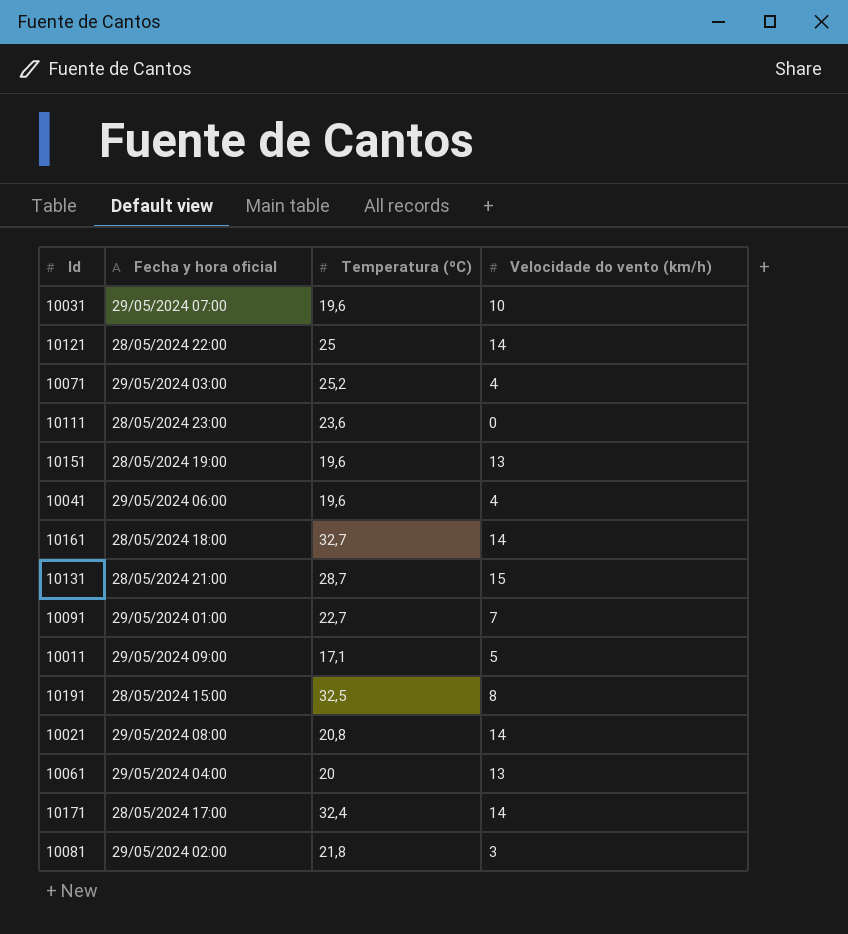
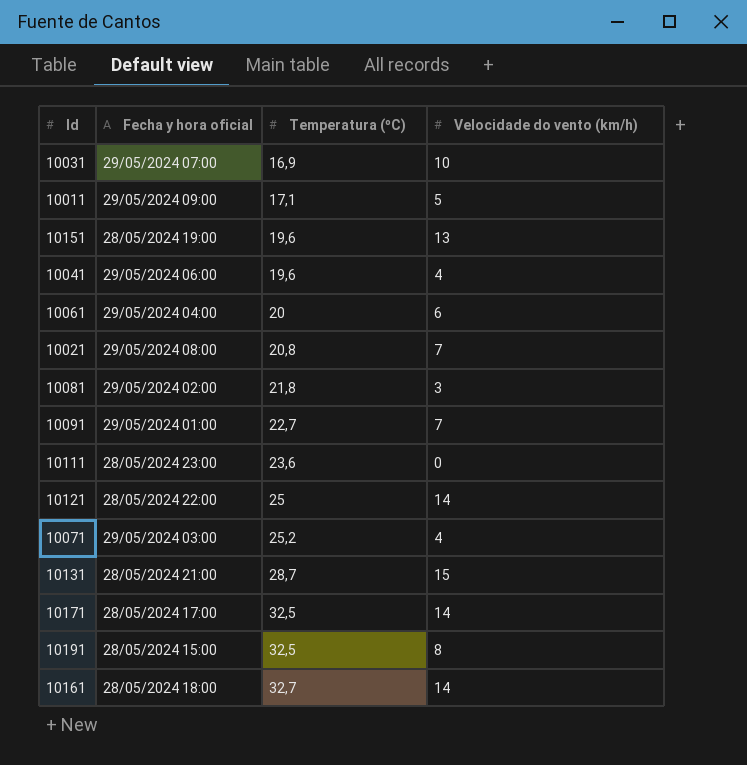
row order: none -> Temperatura (ºC) ascending
10031 | Temperatura (ºC): 19,6 -> 16,9
10061 | Velocidade do vento (km/h): 13 -> 6
10021 | Velocidade do vento (km/h): 14 -> 7
10171 | Temperatura (ºC): 32,4 -> 32,5

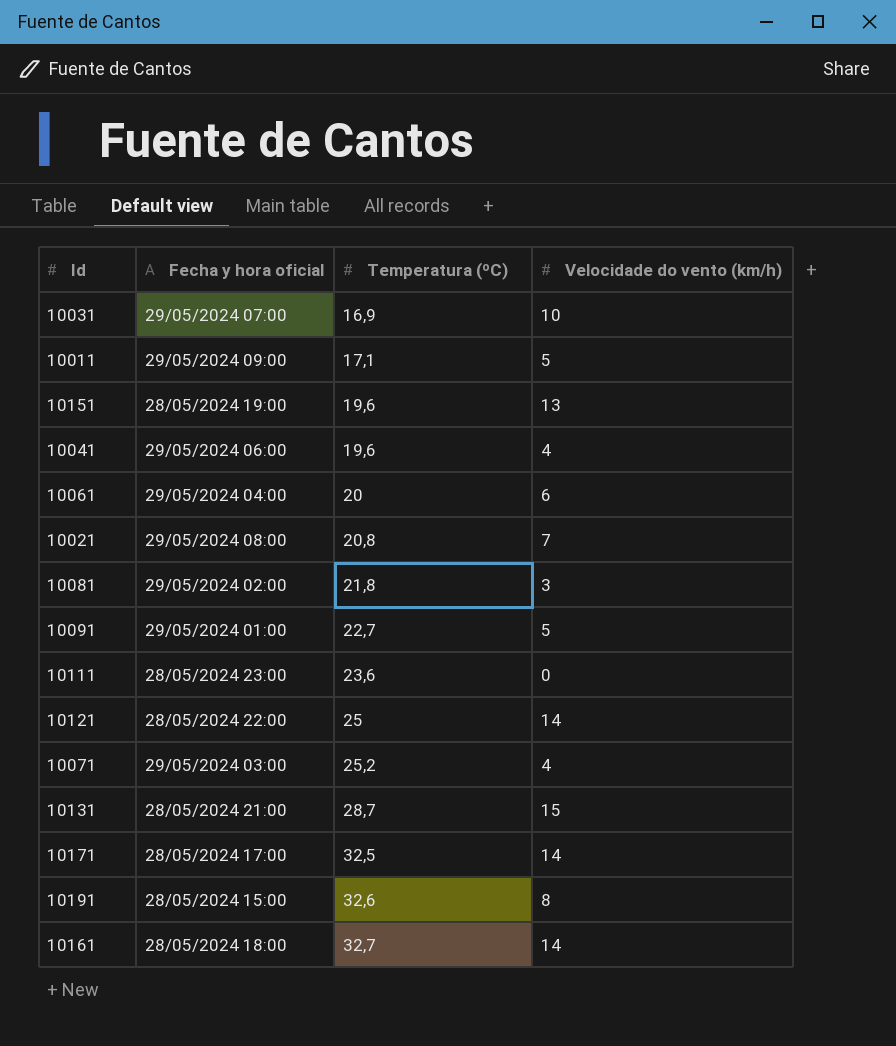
10091 | Velocidade do vento (km/h): 7 -> 5
10191 | Temperatura (ºC): 32,5 -> 32,6

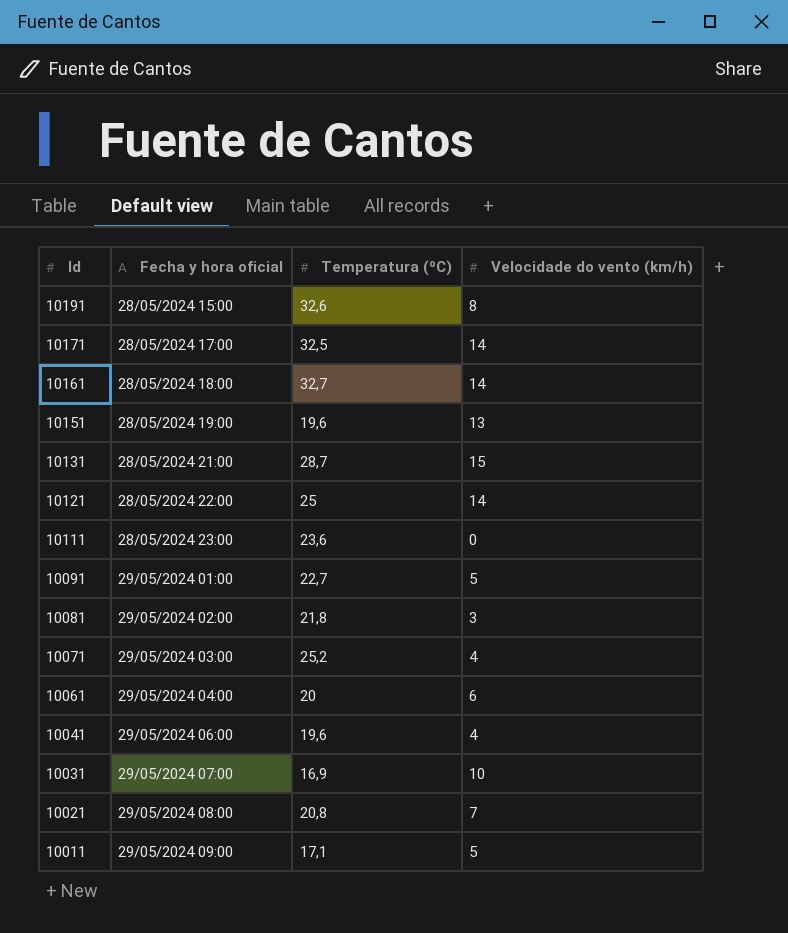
row order: Temperatura (ºC) ascending -> Id descending

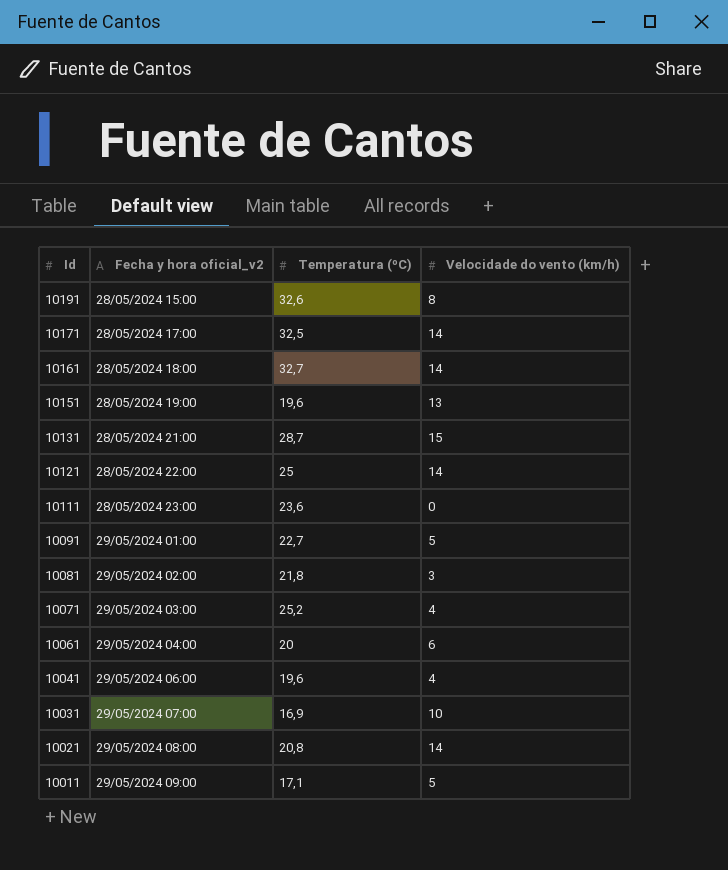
column name: Fecha y hora oficial -> Fecha y hora oficial_v2
10021 | Velocidade do vento (km/h): 7 -> 14

